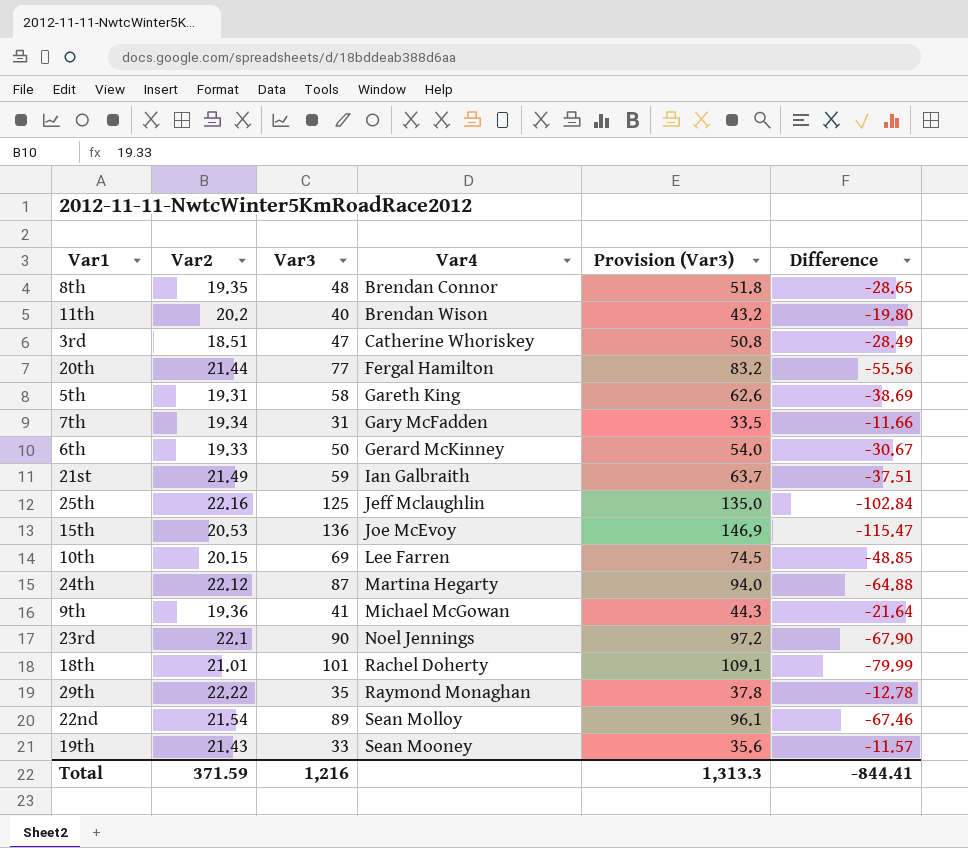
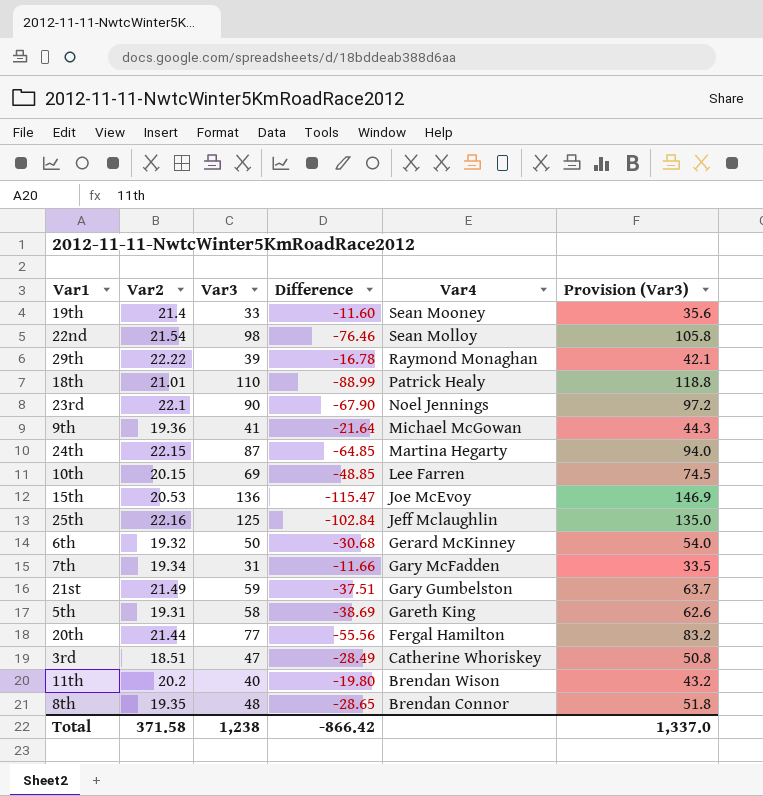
row order: Var4 ascending -> Var4 descending
column Difference | position: 6 -> 4
19th | Var2: 21.43 -> 21.4
19th | Difference: -11.57 -> -11.60
22nd | Var3: 89 -> 98
22nd | Difference: -67.46 -> -76.46
22nd | Provision (Var3): 96.1 -> 105.8
29th | Var3: 35 -> 39
29th | Difference: -12.78 -> -16.78
29th | Provision (Var3): 37.8 -> 42.1
18th | Var3: 101 -> 110
18th | Difference: -79.99 -> -88.99
18th | Var4: Rachel Doherty -> Patrick Healy
18th | Provision (Var3): 109.1 -> 118.8
24th | Var2: 22.12 -> 22.15
24th | Difference: -64.88 -> -64.85
6th | Var2: 19.33 -> 19.32
6th | Difference: -30.67 -> -30.68
21st | Var4: Ian Galbraith -> Gary Gumbelston
Total | Var2: 371.59 -> 371.58
Total | Var3: 1,216 -> 1,238
Total | Difference: -844.41 -> -866.42
Total | Provision (Var3): 1,313.3 -> 1,337.0

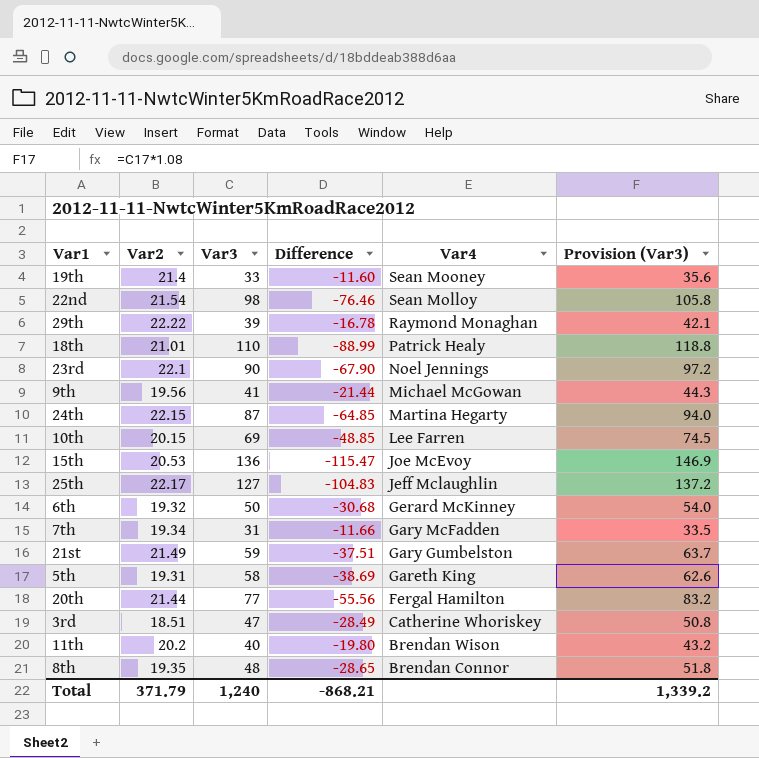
9th | Var2: 19.36 -> 19.56
9th | Difference: -21.64 -> -21.44
25th | Var2: 22.16 -> 22.17
25th | Var3: 125 -> 127
25th | Difference: -102.84 -> -104.83
25th | Provision (Var3): 135.0 -> 137.2
Total | Var2: 371.58 -> 371.79
Total | Var3: 1,238 -> 1,240
Total | Difference: -866.42 -> -868.21
Total | Provision (Var3): 1,337.0 -> 1,339.2

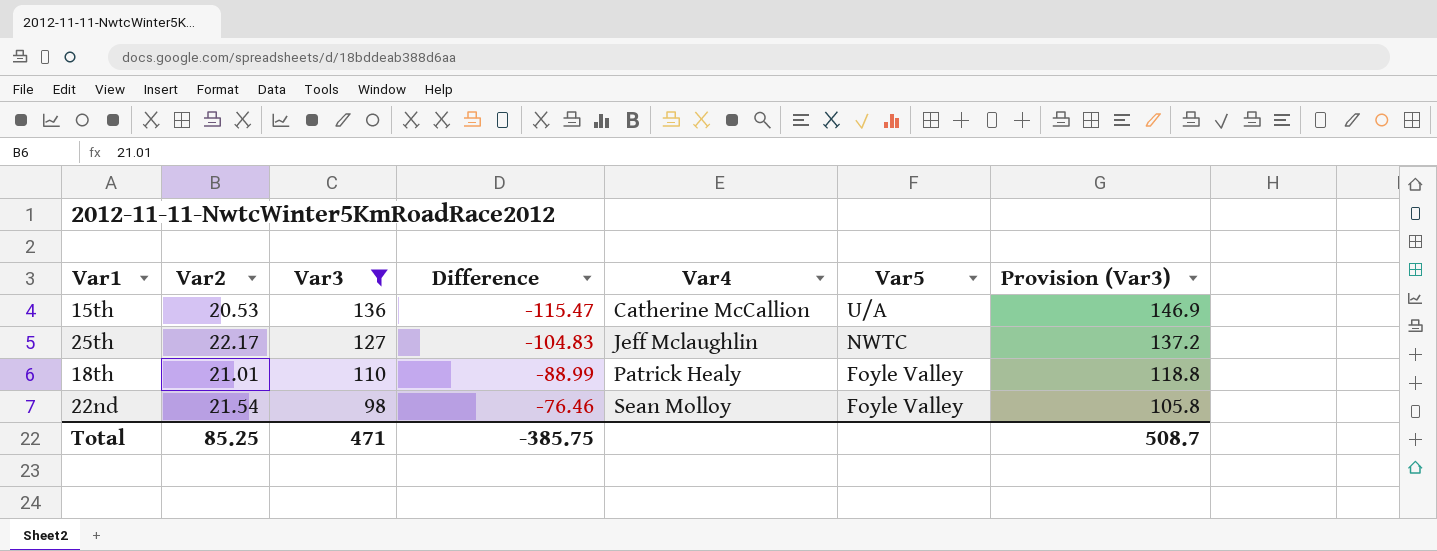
filter: none -> Var3 >= 98
row order: Var4 descending -> Var3 descending
column Var5 | position: none -> 6
15th | Var4: Joe McEvoy -> Catherine McCallion
Total | Var2: 371.79 -> 85.25
Total | Var3: 1,240 -> 471
Total | Difference: -868.21 -> -385.75
Total | Provision (Var3): 1,339.2 -> 508.7

